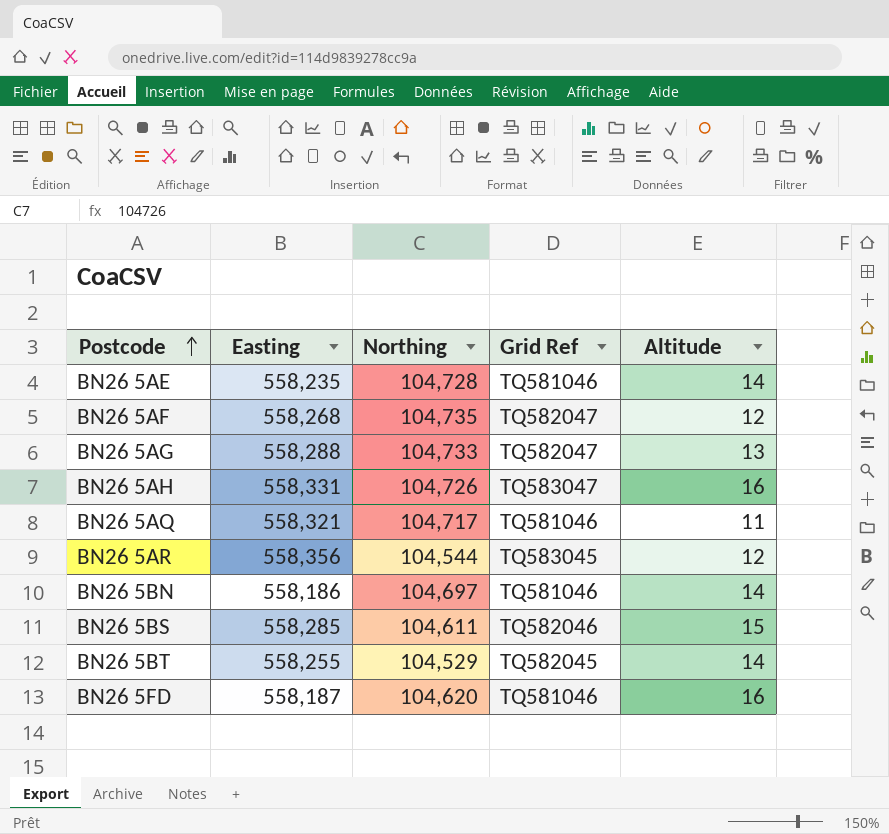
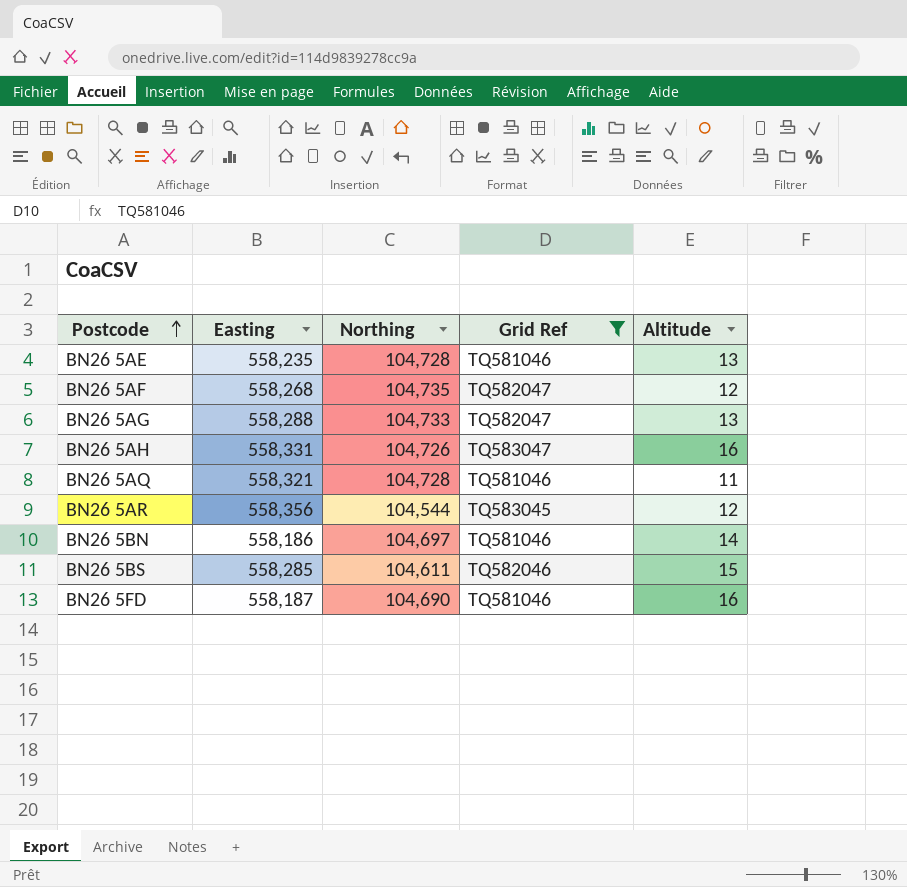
filter: none -> Grid Ref != TQ582045
BN26 5AE | Altitude: 14 -> 13
BN26 5AQ | Northing: 104,717 -> 104,728
BN26 5FD | Northing: 104,620 -> 104,690

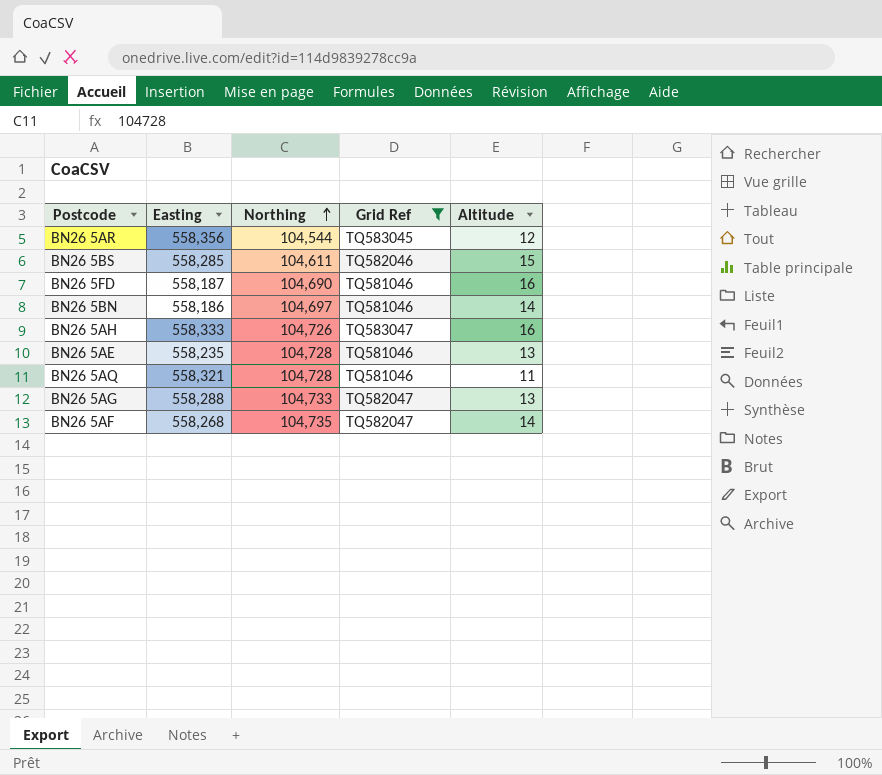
row order: Postcode ascending -> Northing ascending
BN26 5AH | Easting: 558,331 -> 558,333
BN26 5AF | Altitude: 12 -> 14

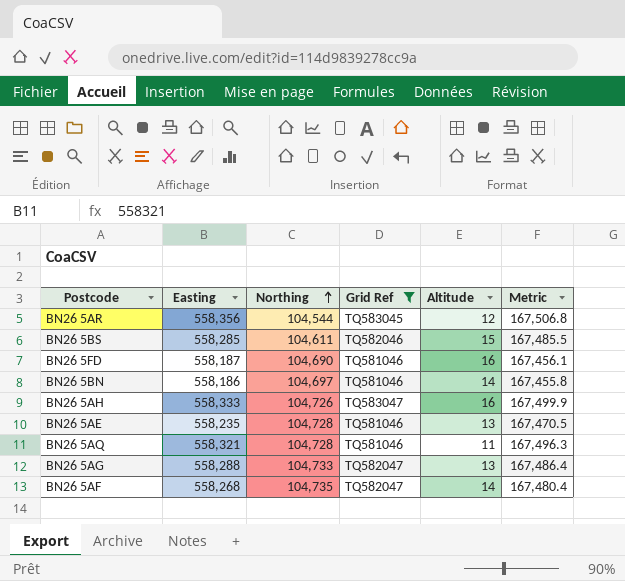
column Metric | formula: none -> [Easting] * 0.3

